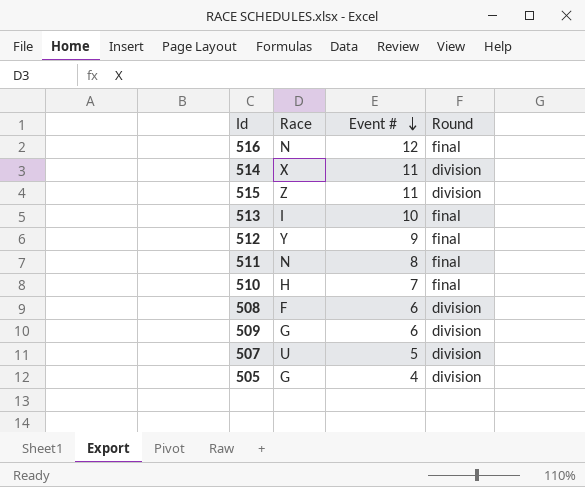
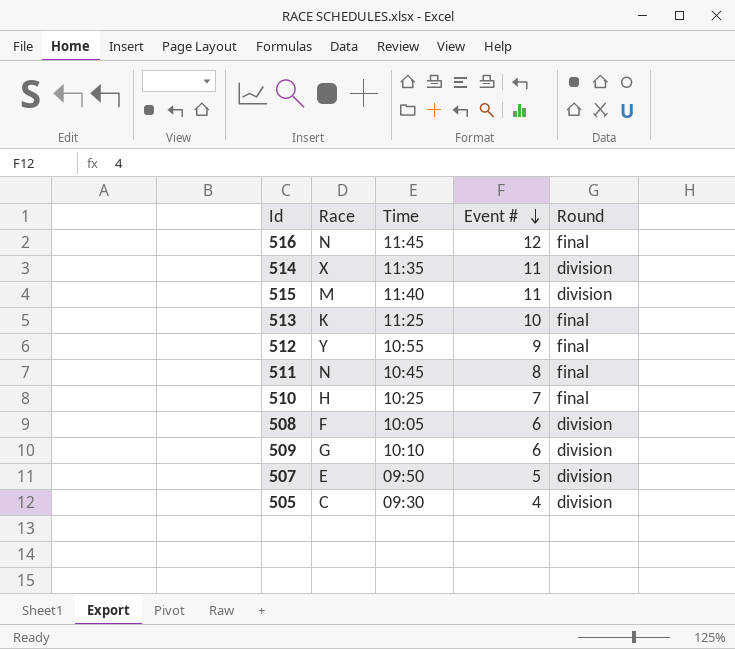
column Time | position: none -> 3
515 | Race: Z -> M
513 | Race: I -> K
507 | Race: U -> E
505 | Race: G -> C

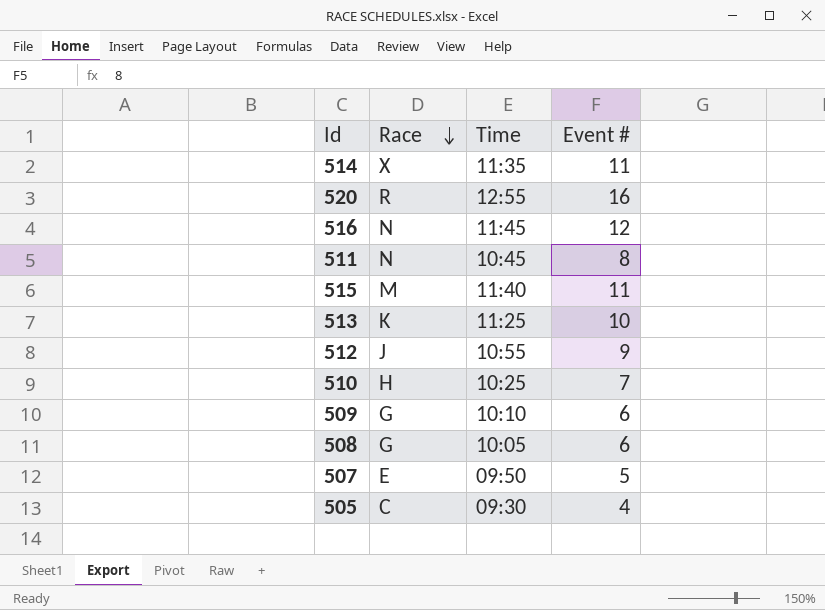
row order: Event # descending -> Race descending
column Round | position: 5 -> none
row 520: none -> R | 12:55 | 16
512 | Race: Y -> J
508 | Race: F -> G

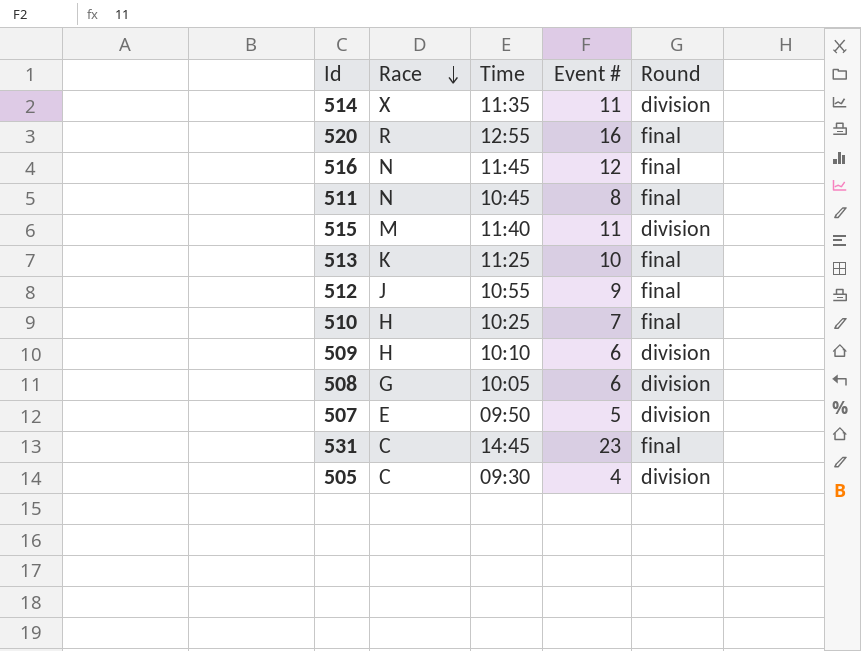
column Round | position: none -> 5
509 | Race: G -> H
row 531: none -> C | 14:45 | 23 | final

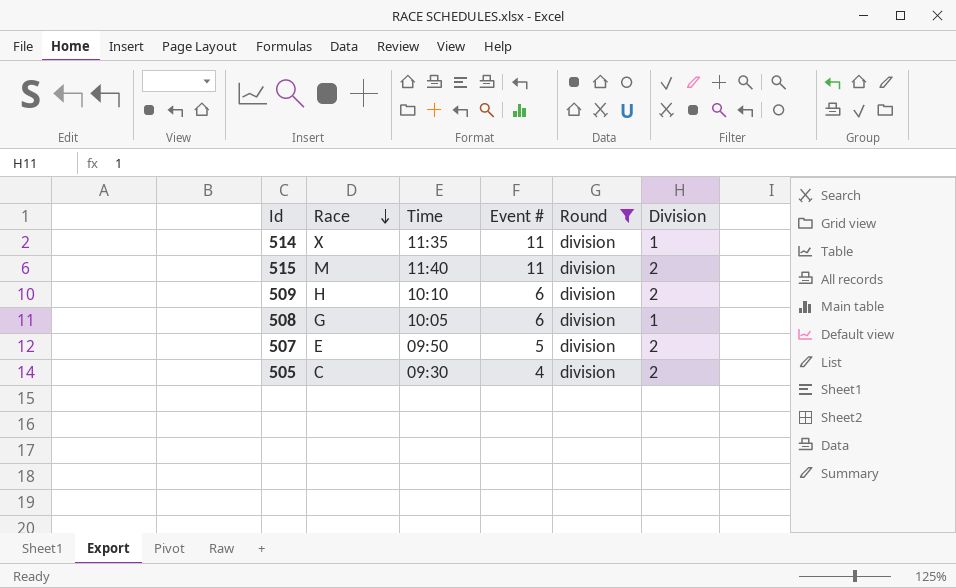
filter: none -> Round = division
column Division | position: none -> 6

